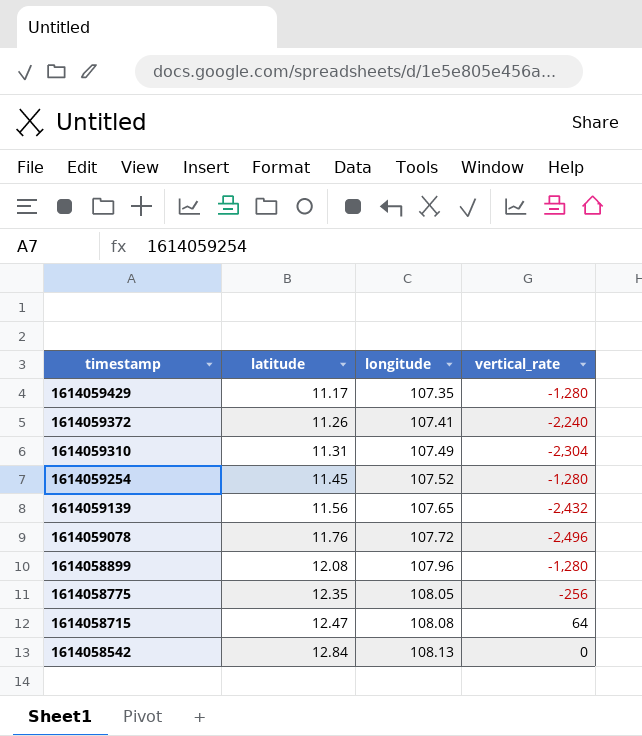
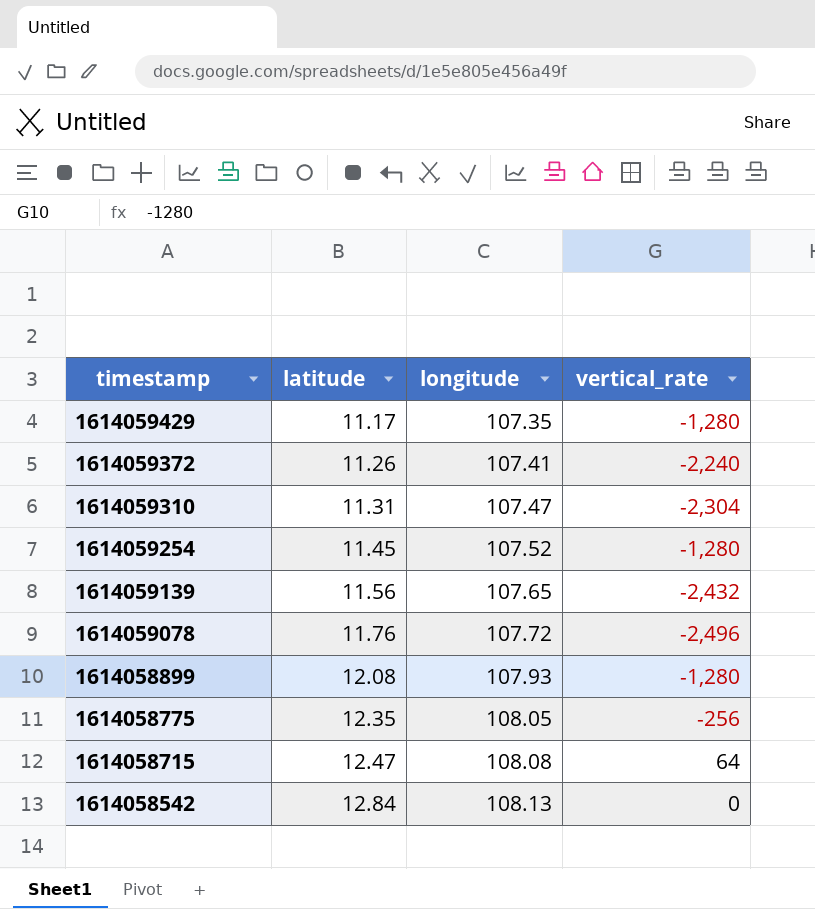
1614059310 | longitude: 107.49 -> 107.47
1614058899 | longitude: 107.96 -> 107.93

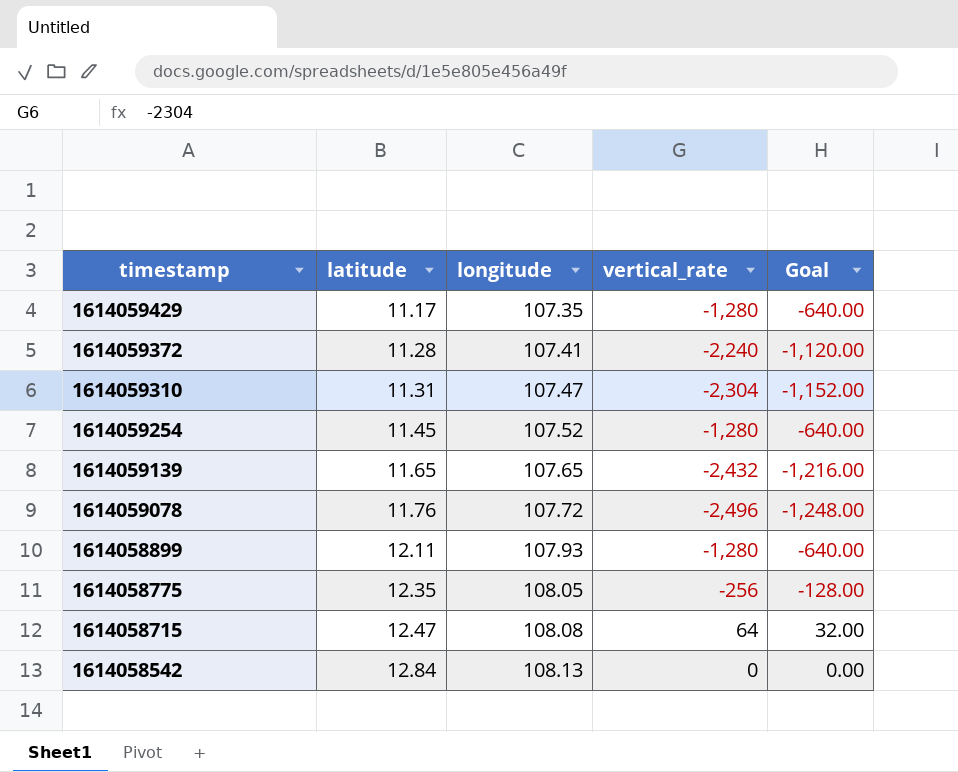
column Goal | formula: none -> [vertical_rate] * 0.5
1614059372 | latitude: 11.26 -> 11.28
1614059139 | latitude: 11.56 -> 11.65
1614058899 | latitude: 12.08 -> 12.11

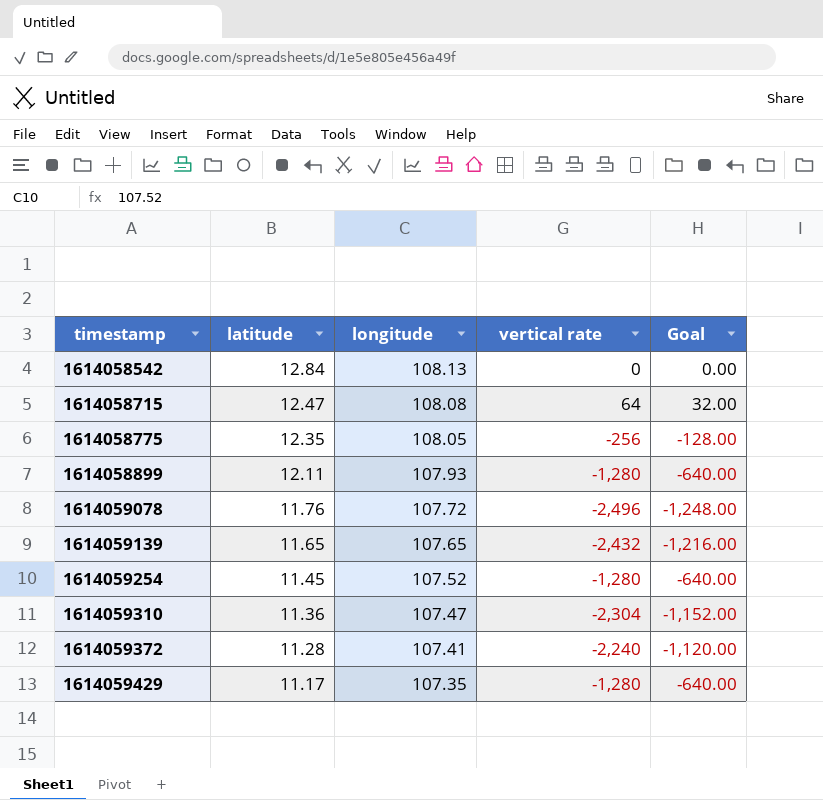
row order: timestamp descending -> timestamp ascending
column name: vertical_rate -> vertical rate
1614059310 | latitude: 11.31 -> 11.36

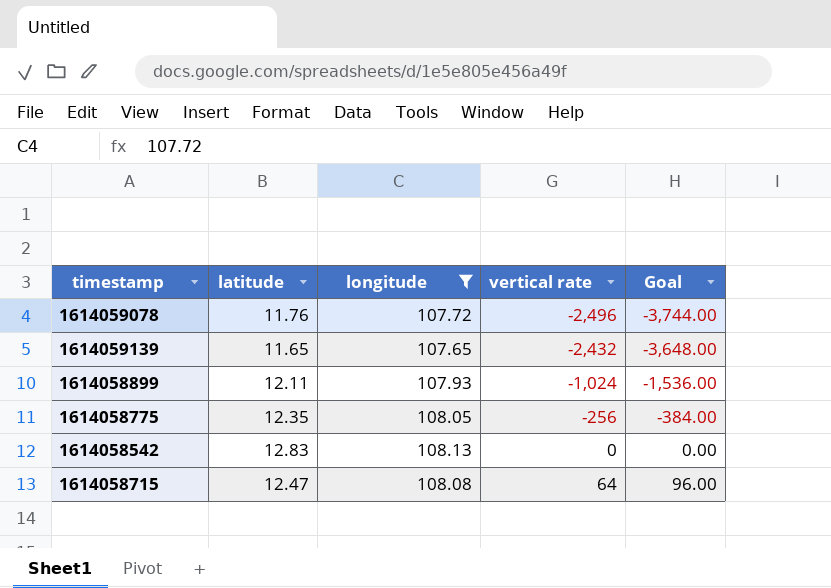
filter: none -> longitude >= 107.65
row order: timestamp ascending -> vertical rate ascending
column Goal | formula: [vertical rate] * 0.5 -> [vertical rate] * 1.5
1614058899 | vertical rate: -1,280 -> -1,024
1614058542 | latitude: 12.84 -> 12.83

